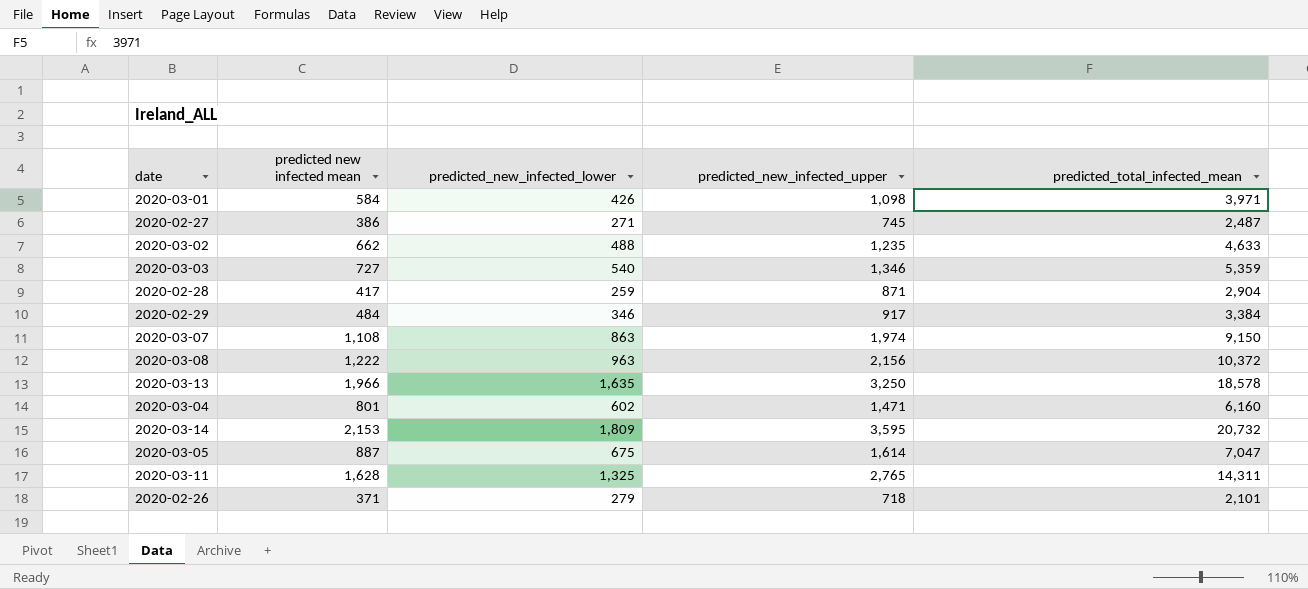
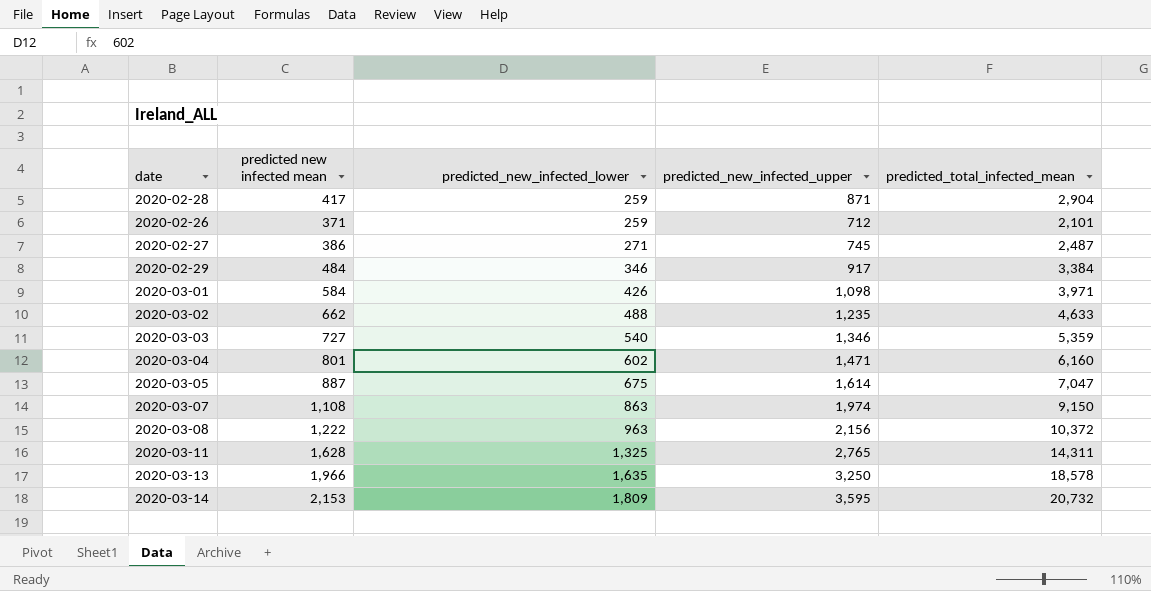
row order: none -> predicted_new_infected_lower ascending
2020-02-26 | predicted_new_infected_lower: 279 -> 259
2020-02-26 | predicted_new_infected_upper: 718 -> 712

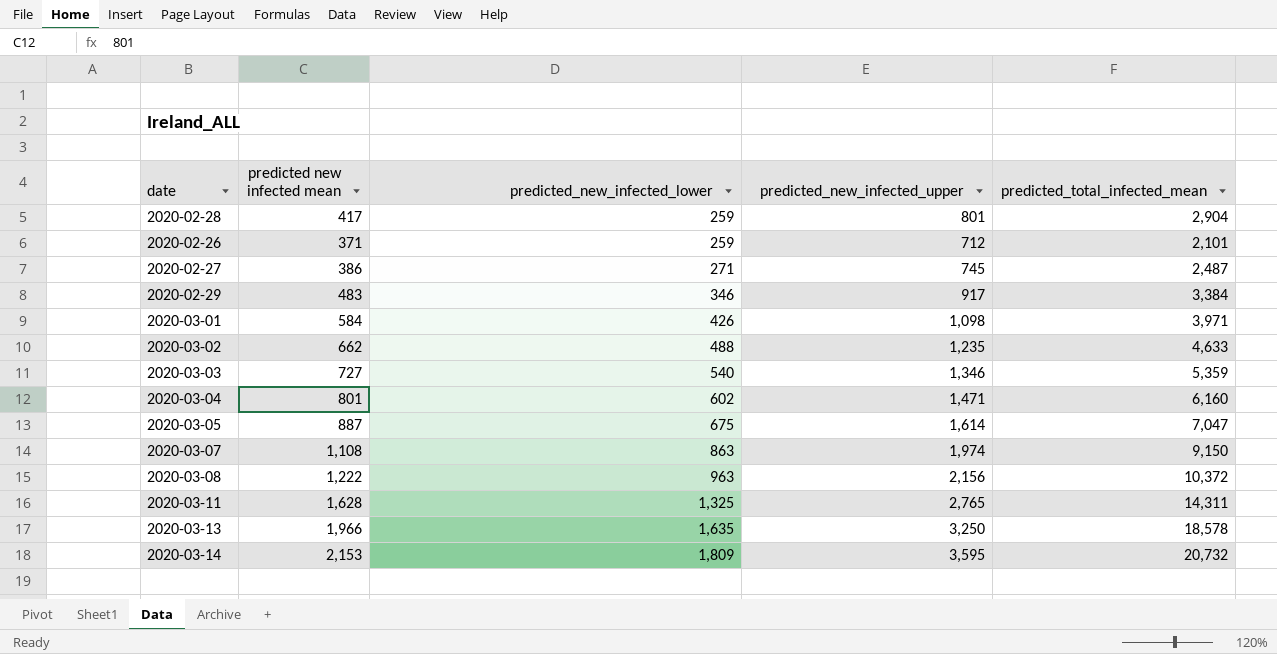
2020-02-28 | predicted_new_infected_upper: 871 -> 801
2020-02-29 | predicted new infected mean: 484 -> 483

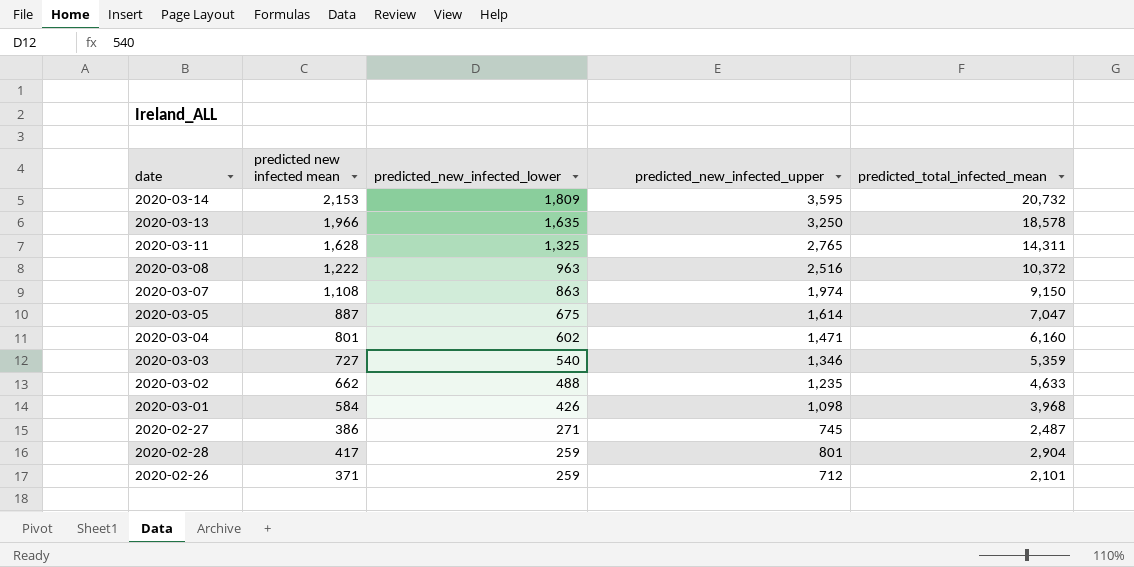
row order: predicted_new_infected_lower ascending -> predicted_new_infected_lower descending
row 2020-02-29: 483 | 346 | 917 | 3,384 -> none
2020-03-08 | predicted_new_infected_upper: 2,156 -> 2,516
2020-03-01 | predicted_total_infected_mean: 3,971 -> 3,968

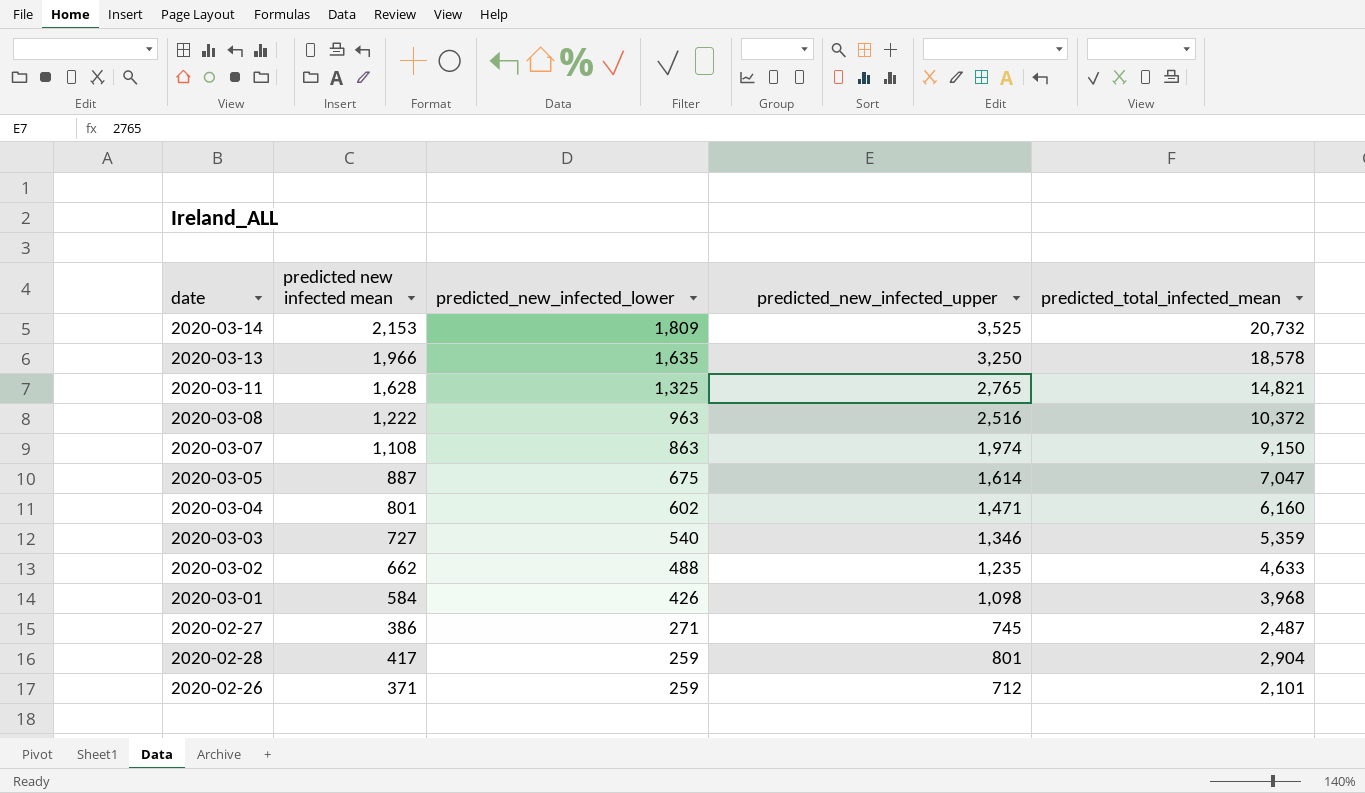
2020-03-14 | predicted_new_infected_upper: 3,595 -> 3,525
2020-03-11 | predicted_total_infected_mean: 14,311 -> 14,821

